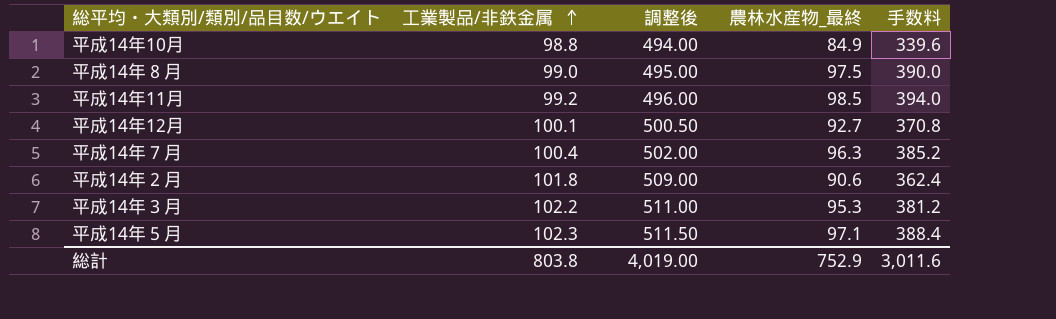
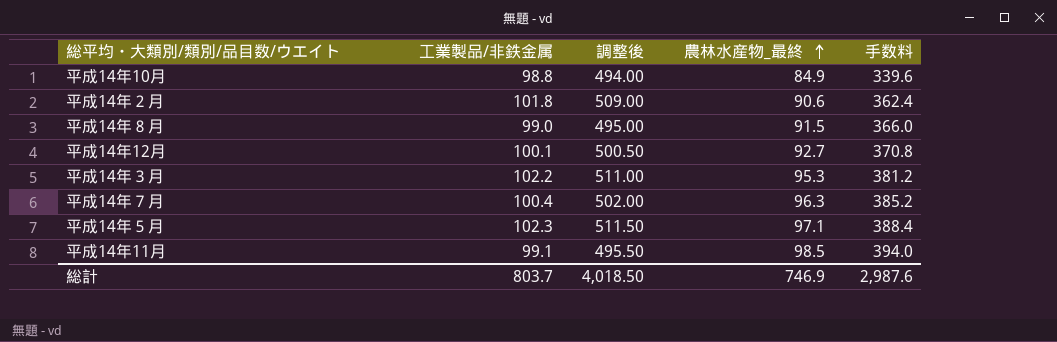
row order: 工業製品/非鉄金属 ascending -> 農林水産物_最終 ascending
平成14年８月 | 農林水産物_最終: 97.5 -> 91.5
平成14年８月 | 手数料: 390.0 -> 366.0
平成14年11月 | 工業製品/非鉄金属: 99.2 -> 99.1
平成14年11月 | 調整後: 496.00 -> 495.50
総計 | 工業製品/非鉄金属: 803.8 -> 803.7
総計 | 調整後: 4,019.00 -> 4,018.50
総計 | 農林水産物_最終: 752.9 -> 746.9
総計 | 手数料: 3,011.6 -> 2,987.6

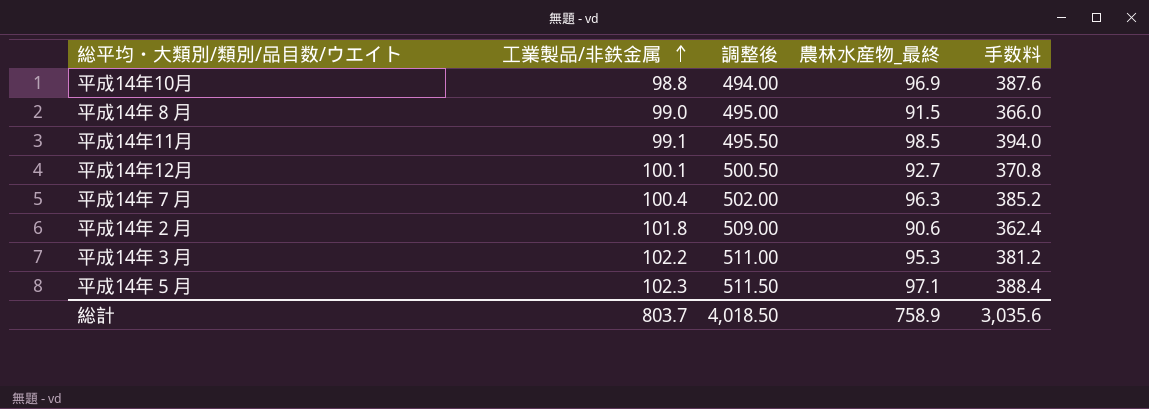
row order: 農林水産物_最終 ascending -> 工業製品/非鉄金属 ascending
平成14年10月 | 農林水産物_最終: 84.9 -> 96.9
平成14年10月 | 手数料: 339.6 -> 387.6
総計 | 農林水産物_最終: 746.9 -> 758.9
総計 | 手数料: 2,987.6 -> 3,035.6

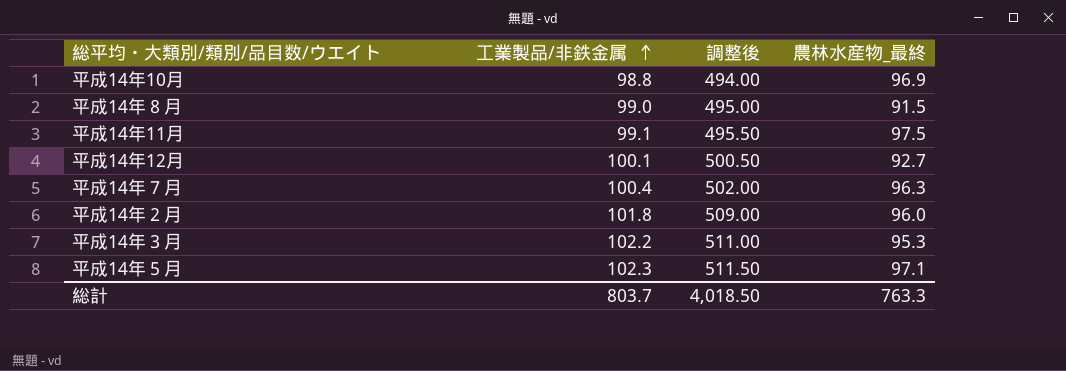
column 手数料 | formula: [農林水産物_最終] * 4 -> none
平成14年11月 | 農林水産物_最終: 98.5 -> 97.5
平成14年２月 | 農林水産物_最終: 90.6 -> 96.0
総計 | 農林水産物_最終: 758.9 -> 763.3

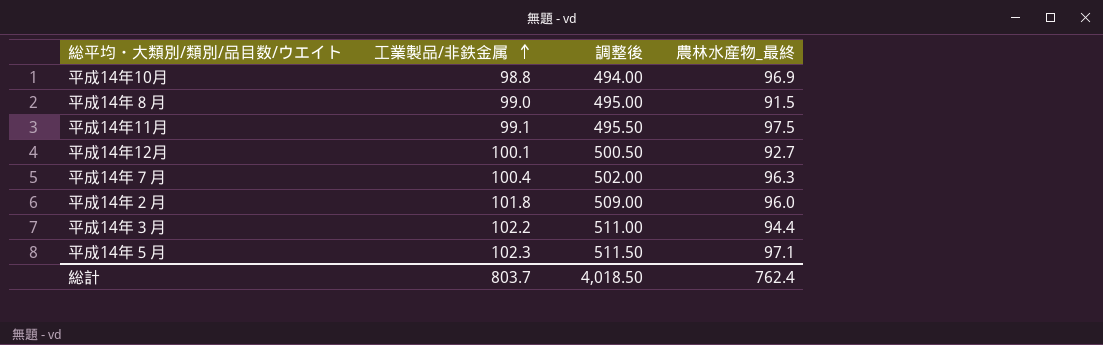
平成14年３月 | 農林水産物_最終: 95.3 -> 94.4
総計 | 農林水産物_最終: 763.3 -> 762.4

